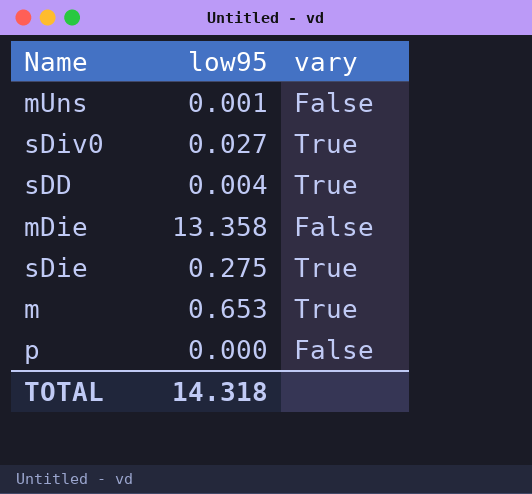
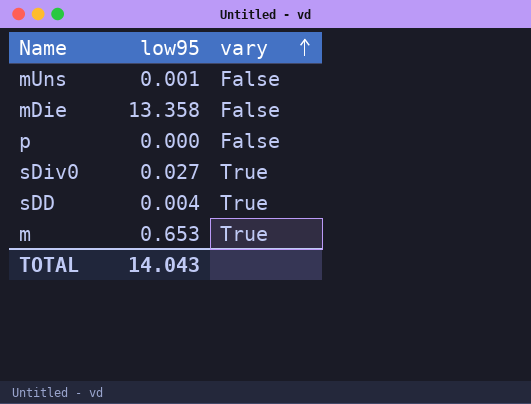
row order: none -> vary ascending
row sDie: 0.275 | True -> none
TOTAL | low95: 14.318 -> 14.043

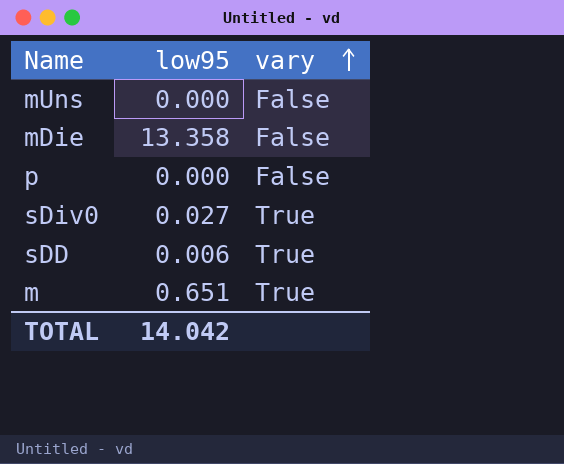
mUns | low95: 0.001 -> 0.000
sDD | low95: 0.004 -> 0.006
m | low95: 0.653 -> 0.651
TOTAL | low95: 14.043 -> 14.042

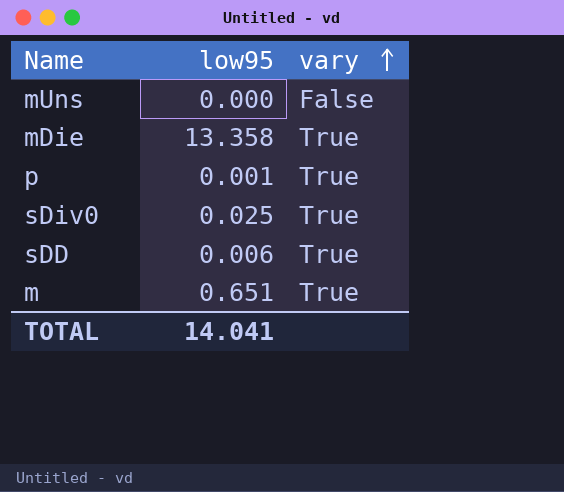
mDie | vary: False -> True
p | low95: 0.000 -> 0.001
p | vary: False -> True
sDiv0 | low95: 0.027 -> 0.025
TOTAL | low95: 14.042 -> 14.041

